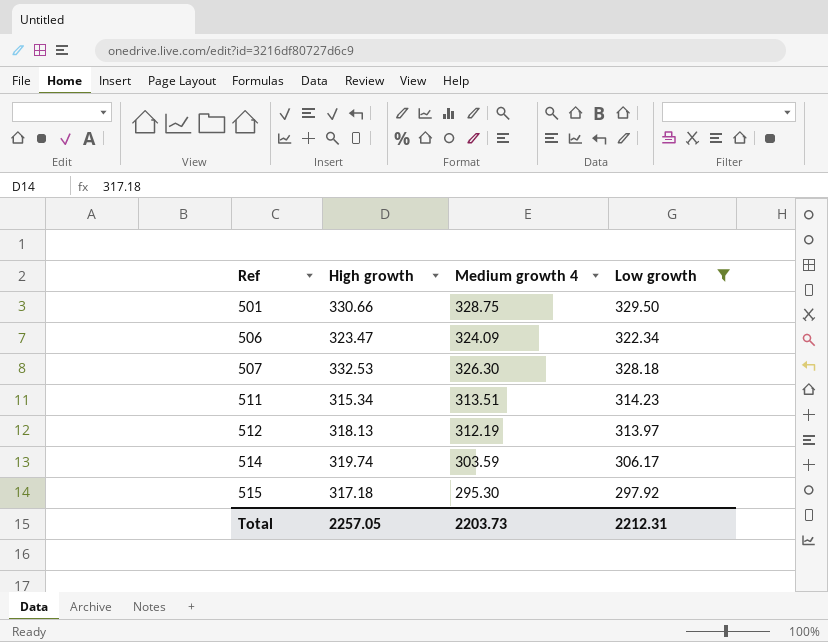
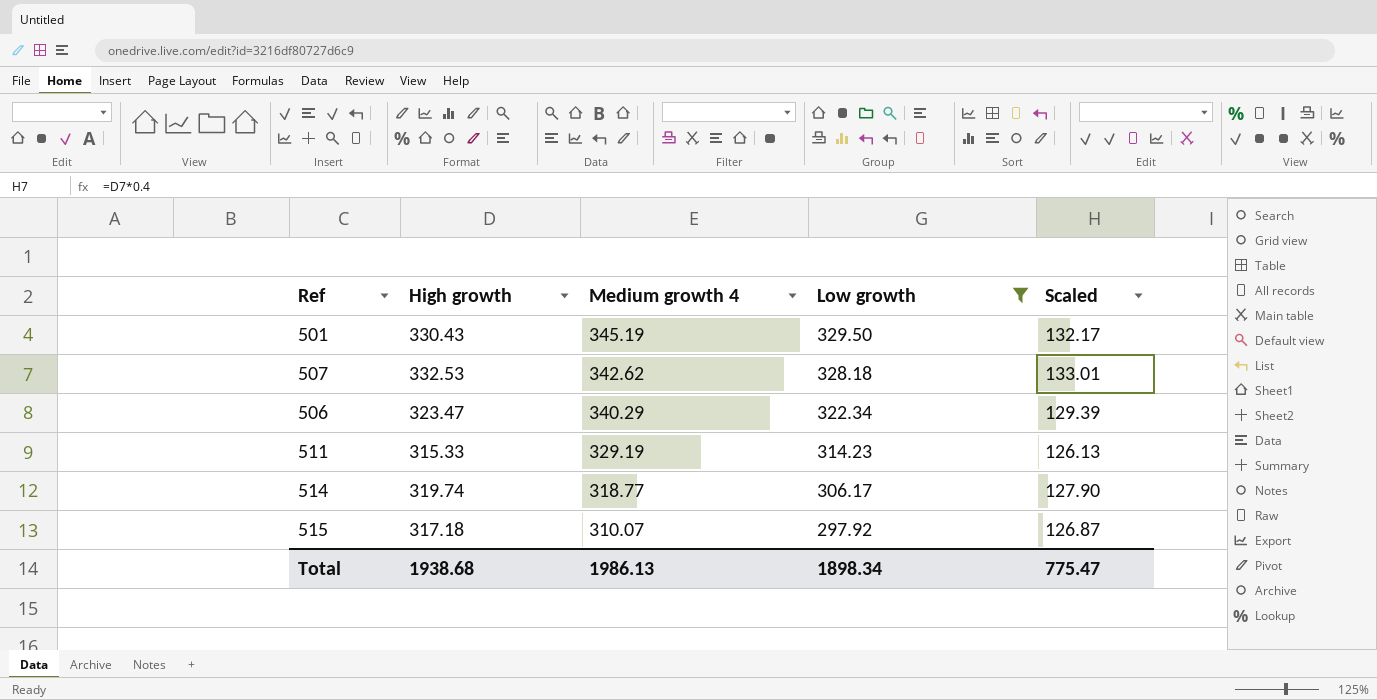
row order: Ref ascending -> Medium growth 4 descending
column Scaled | formula: none -> [High growth] * 0.4
row 512: 318.13 | 312.19 | 313.97 -> none
501 | High growth: 330.66 -> 330.43
501 | Medium growth 4: 328.75 -> 345.19
507 | Medium growth 4: 326.30 -> 342.62
506 | Medium growth 4: 324.09 -> 340.29
511 | High growth: 315.34 -> 315.33
511 | Medium growth 4: 313.51 -> 329.19
514 | Medium growth 4: 303.59 -> 318.77
515 | Medium growth 4: 295.30 -> 310.07
Total | High growth: 2257.05 -> 1938.68
Total | Medium growth 4: 2203.73 -> 1986.13
Total | Low growth: 2212.31 -> 1898.34

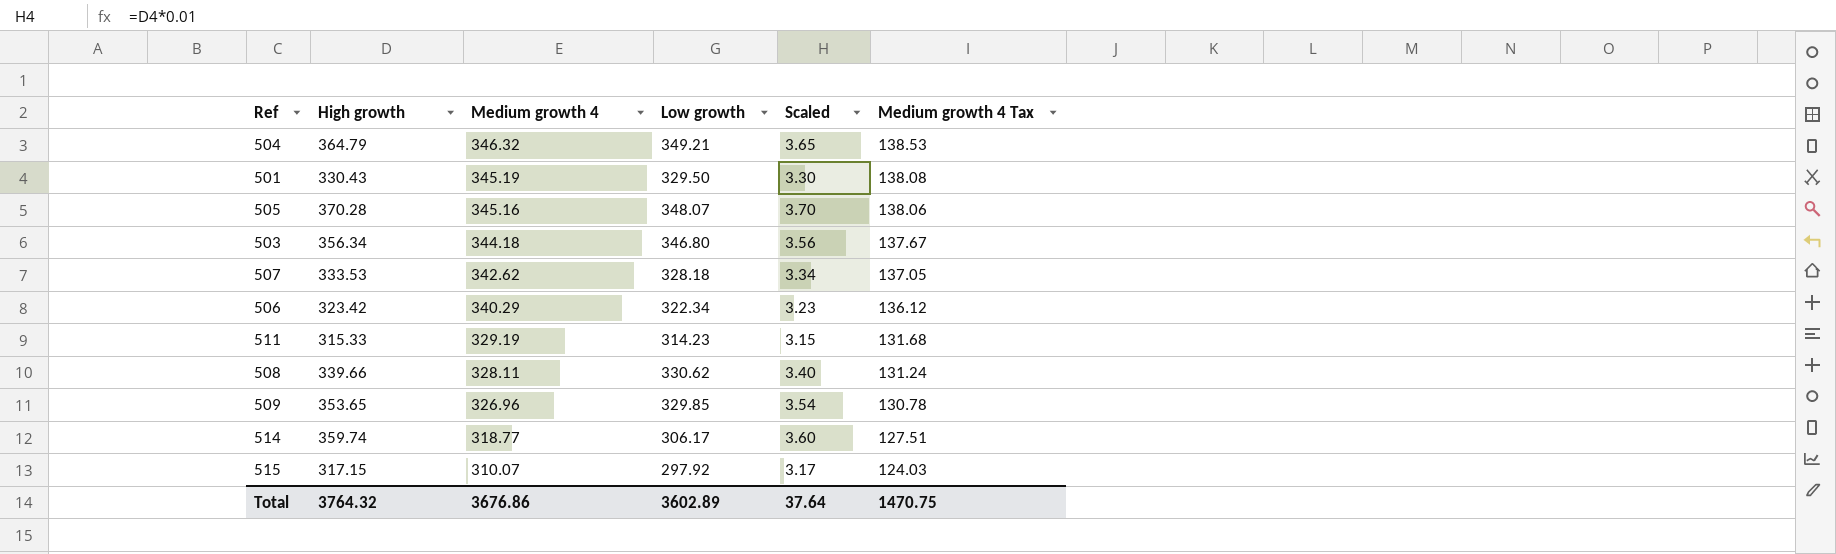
filter: Low growth <= 329.50 -> none
column Scaled | formula: [High growth] * 0.4 -> [High growth] * 0.01
column Medium growth 4 Tax | formula: none -> [Medium growth 4] * 0.4
507 | High growth: 332.53 -> 333.53
506 | High growth: 323.47 -> 323.42
514 | High growth: 319.74 -> 359.74
515 | High growth: 317.18 -> 317.15
Total | High growth: 1938.68 -> 3764.32
Total | Medium growth 4: 1986.13 -> 3676.86
Total | Low growth: 1898.34 -> 3602.89
Total | Scaled: 775.47 -> 37.64

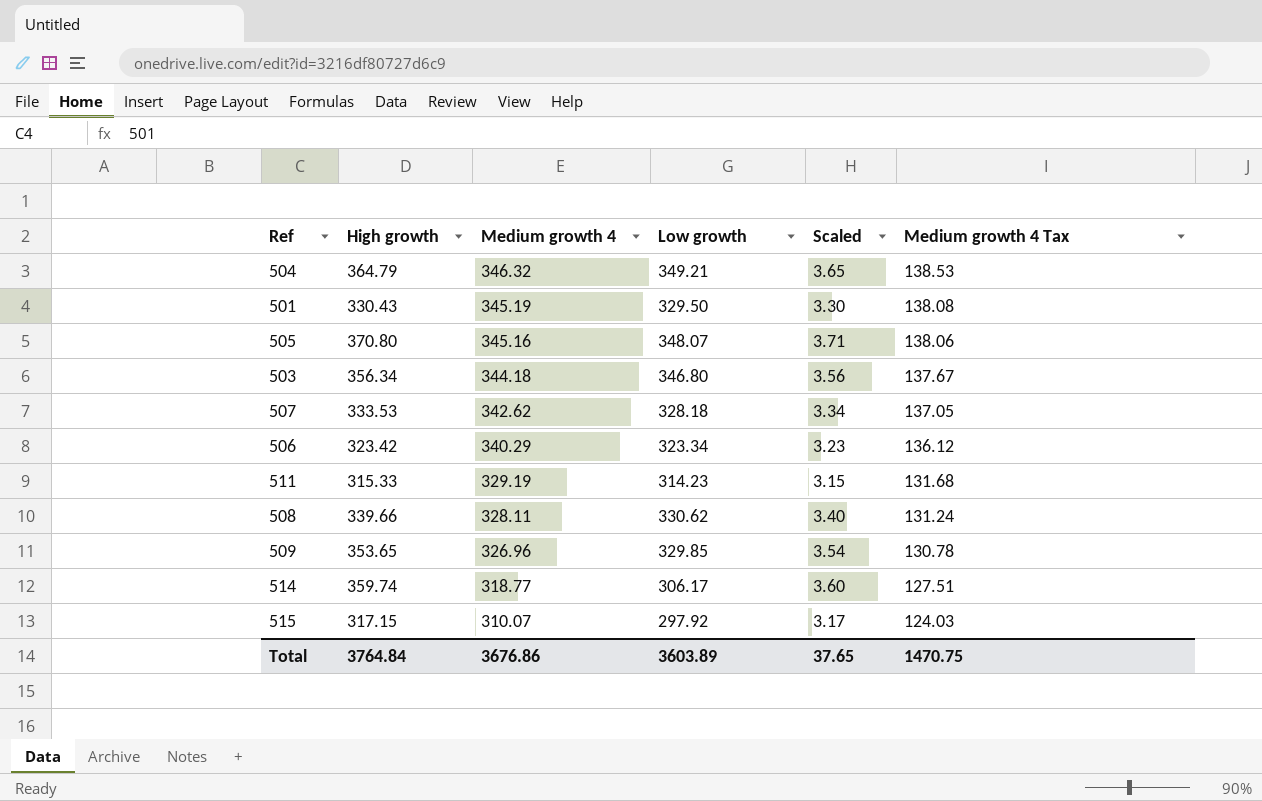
505 | High growth: 370.28 -> 370.80
505 | Scaled: 3.70 -> 3.71
506 | Low growth: 322.34 -> 323.34
Total | High growth: 3764.32 -> 3764.84
Total | Low growth: 3602.89 -> 3603.89
Total | Scaled: 37.64 -> 37.65

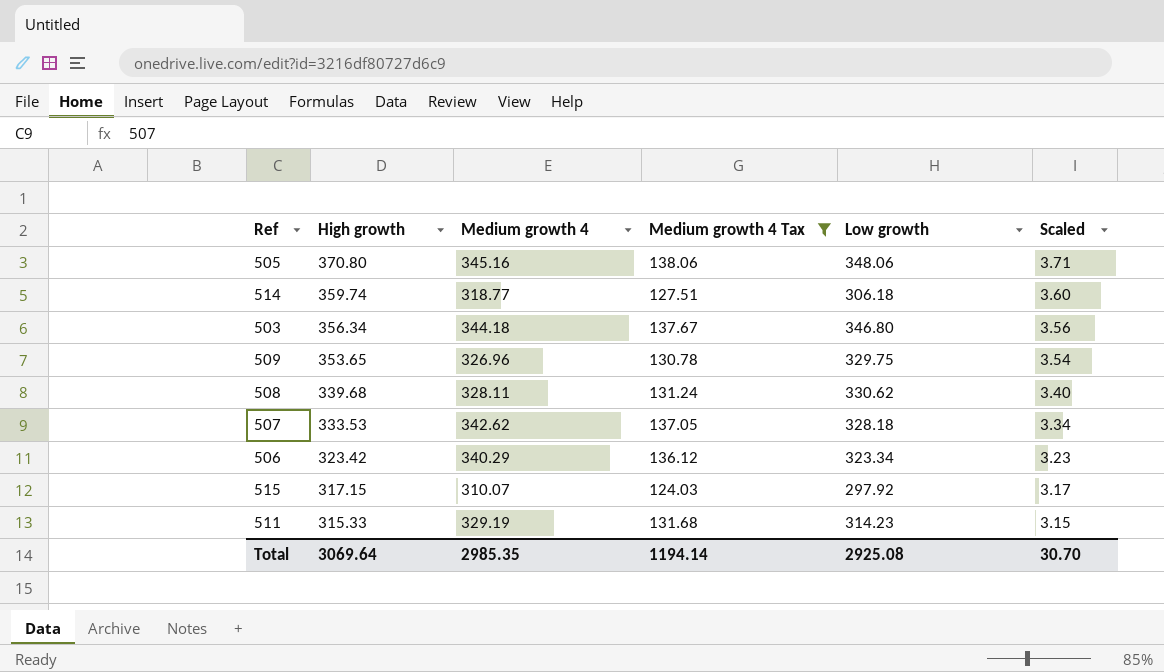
filter: none -> Medium growth 4 Tax <= 138.06
row order: Medium growth 4 descending -> High growth descending
column Medium growth 4 Tax | position: 6 -> 4
505 | Low growth: 348.07 -> 348.06
514 | Low growth: 306.17 -> 306.18
509 | Low growth: 329.85 -> 329.75
508 | High growth: 339.66 -> 339.68
Total | High growth: 3764.84 -> 3069.64
Total | Medium growth 4: 3676.86 -> 2985.35
Total | Medium growth 4 Tax: 1470.75 -> 1194.14
Total | Low growth: 3603.89 -> 2925.08
Total | Scaled: 37.65 -> 30.70

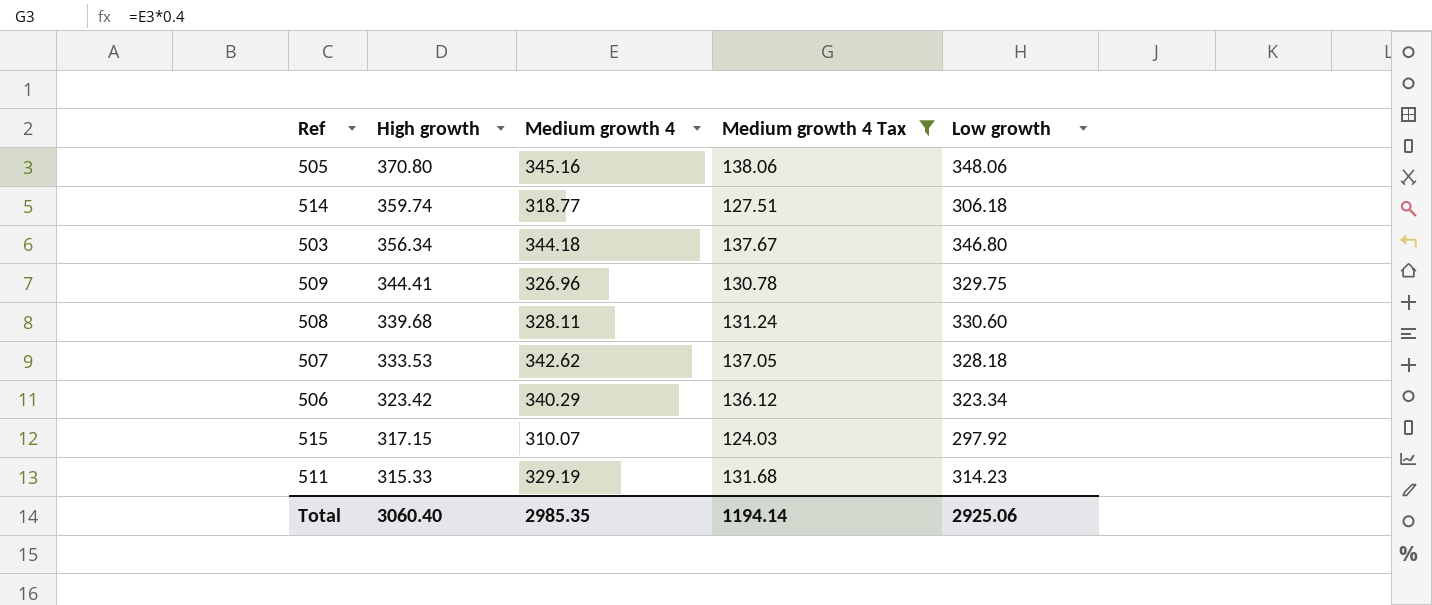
column Scaled | formula: [High growth] * 0.01 -> none
509 | High growth: 353.65 -> 344.41
508 | Low growth: 330.62 -> 330.60
Total | High growth: 3069.64 -> 3060.40
Total | Low growth: 2925.08 -> 2925.06

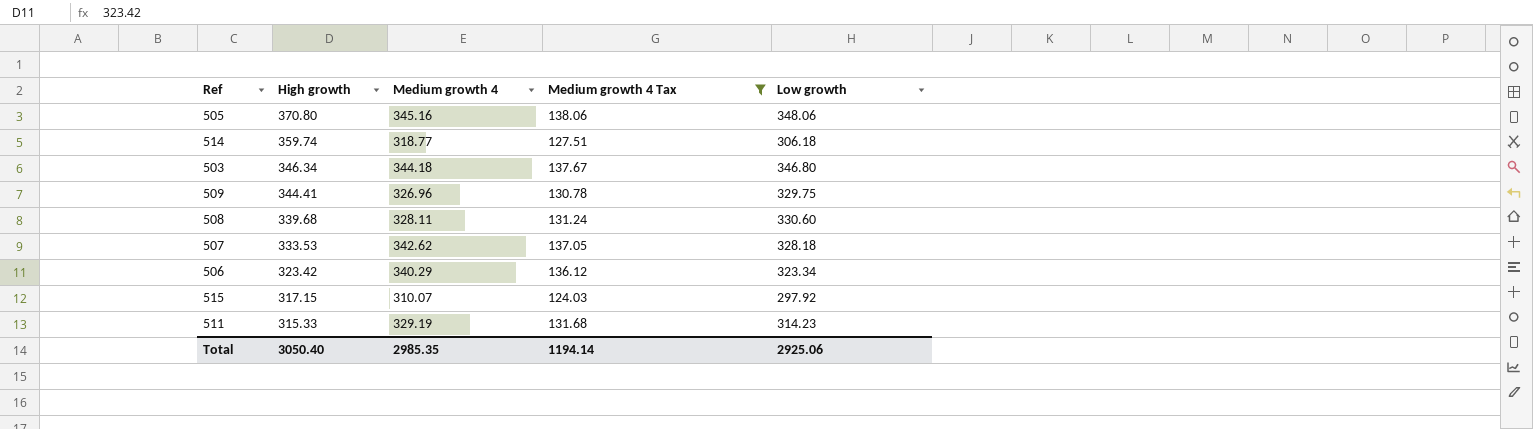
503 | High growth: 356.34 -> 346.34
Total | High growth: 3060.40 -> 3050.40

